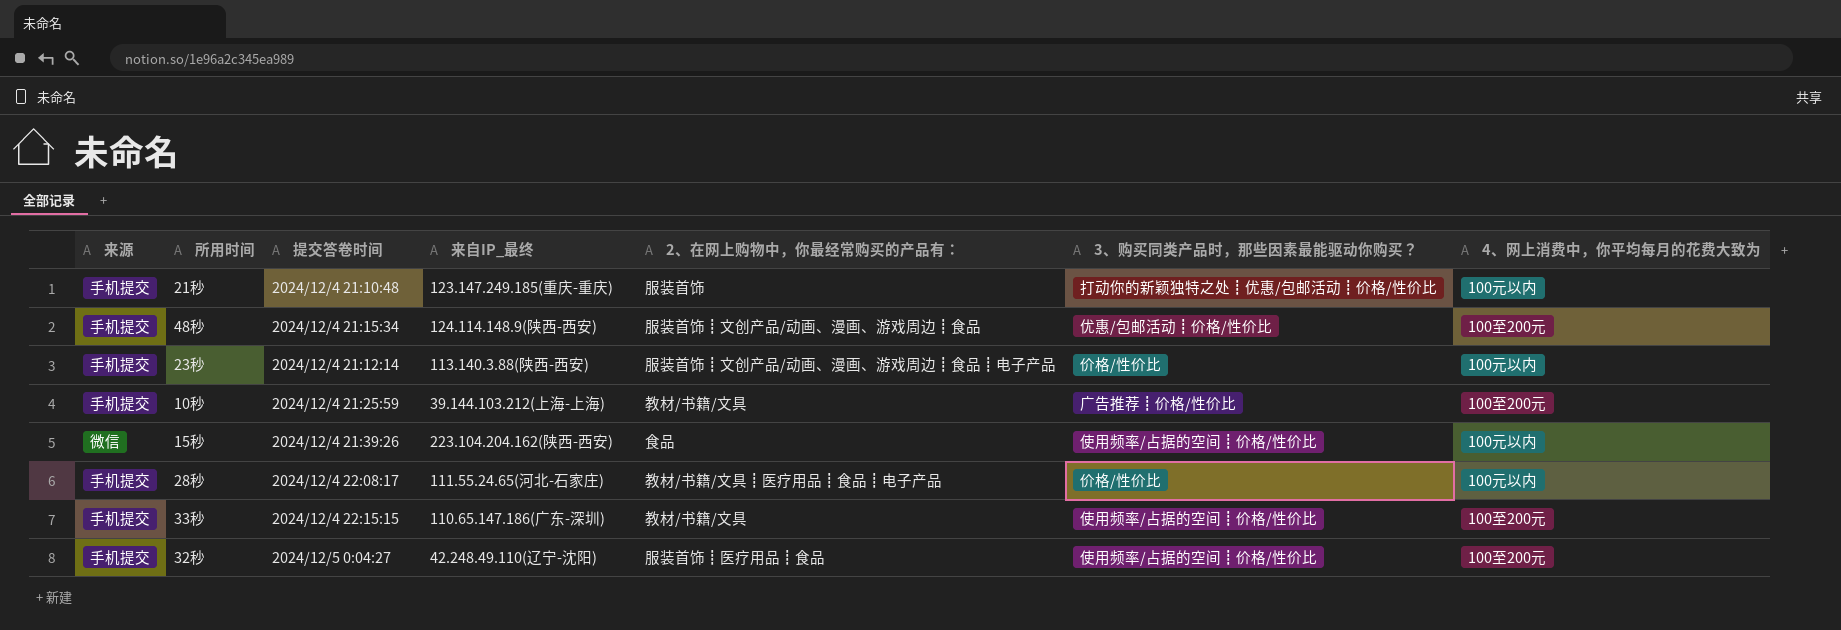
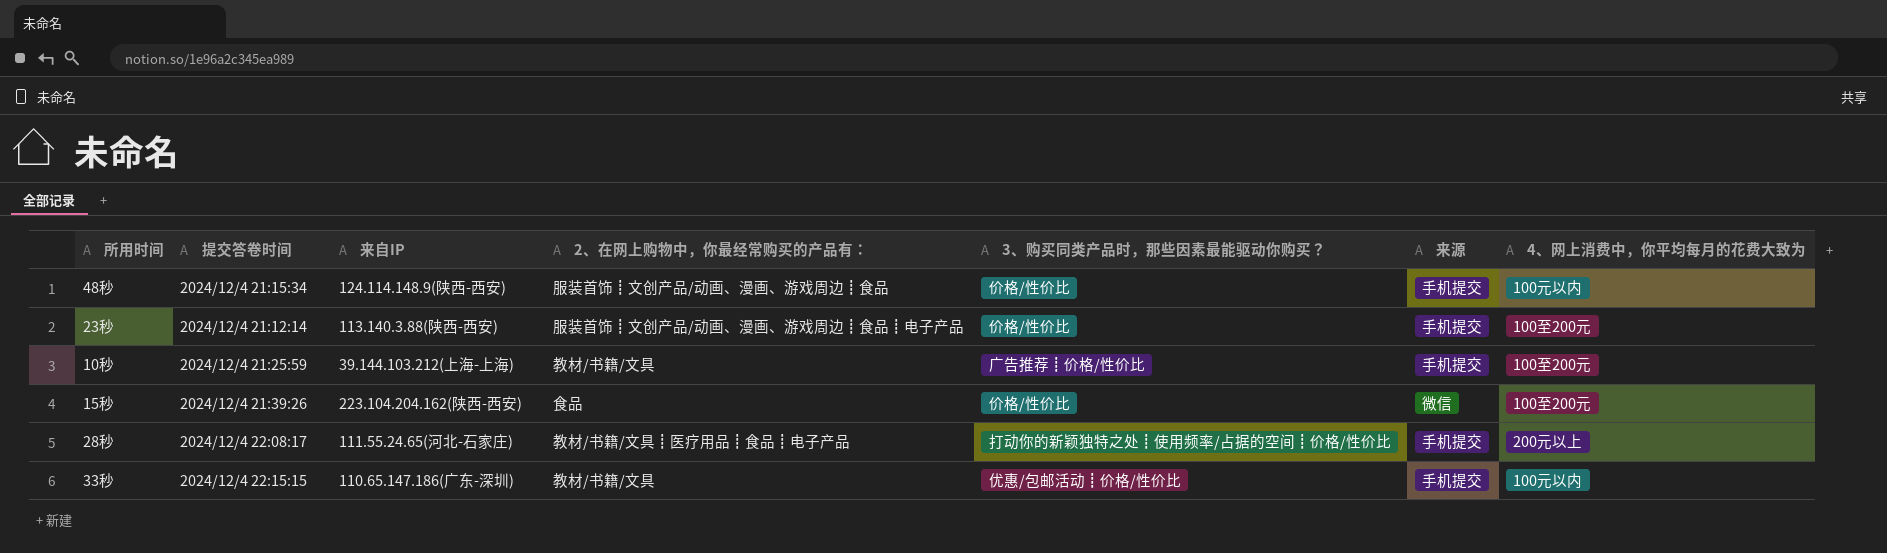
column name: 来自IP_最终 -> 来自IP
column 来源 | position: 1 -> 6
row 21秒: 手机提交 | 2024/12/4 21:10:48 | 123.147.249.185(重庆-重庆) | 服装首饰 | 打动你的新颖独特之处┋优惠/包邮活动┋价格/性价比 | 100元以内 -> none
row 32秒: 手机提交 | 2024/12/5 0:04:27 | 42.248.49.110(辽宁-沈阳) | 服装首饰┋医疗用品┋食品 | 使用频率/占据的空间┋价格/性价比 | 100至200元 -> none
48秒 | 3、购买同类产品时，那些因素最能驱动你购买？: 优惠/包邮活动┋价格/性价比 -> 价格/性价比
48秒 | 4、网上消费中，你平均每月的花费大致为: 100至200元 -> 100元以内
23秒 | 4、网上消费中，你平均每月的花费大致为: 100元以内 -> 100至200元
15秒 | 3、购买同类产品时，那些因素最能驱动你购买？: 使用频率/占据的空间┋价格/性价比 -> 价格/性价比
15秒 | 4、网上消费中，你平均每月的花费大致为: 100元以内 -> 100至200元
28秒 | 3、购买同类产品时，那些因素最能驱动你购买？: 价格/性价比 -> 打动你的新颖独特之处┋使用频率/占据的空间┋价格/性价比
28秒 | 4、网上消费中，你平均每月的花费大致为: 100元以内 -> 200元以上
33秒 | 3、购买同类产品时，那些因素最能驱动你购买？: 使用频率/占据的空间┋价格/性价比 -> 优惠/包邮活动┋价格/性价比
33秒 | 4、网上消费中，你平均每月的花费大致为: 100至200元 -> 100元以内

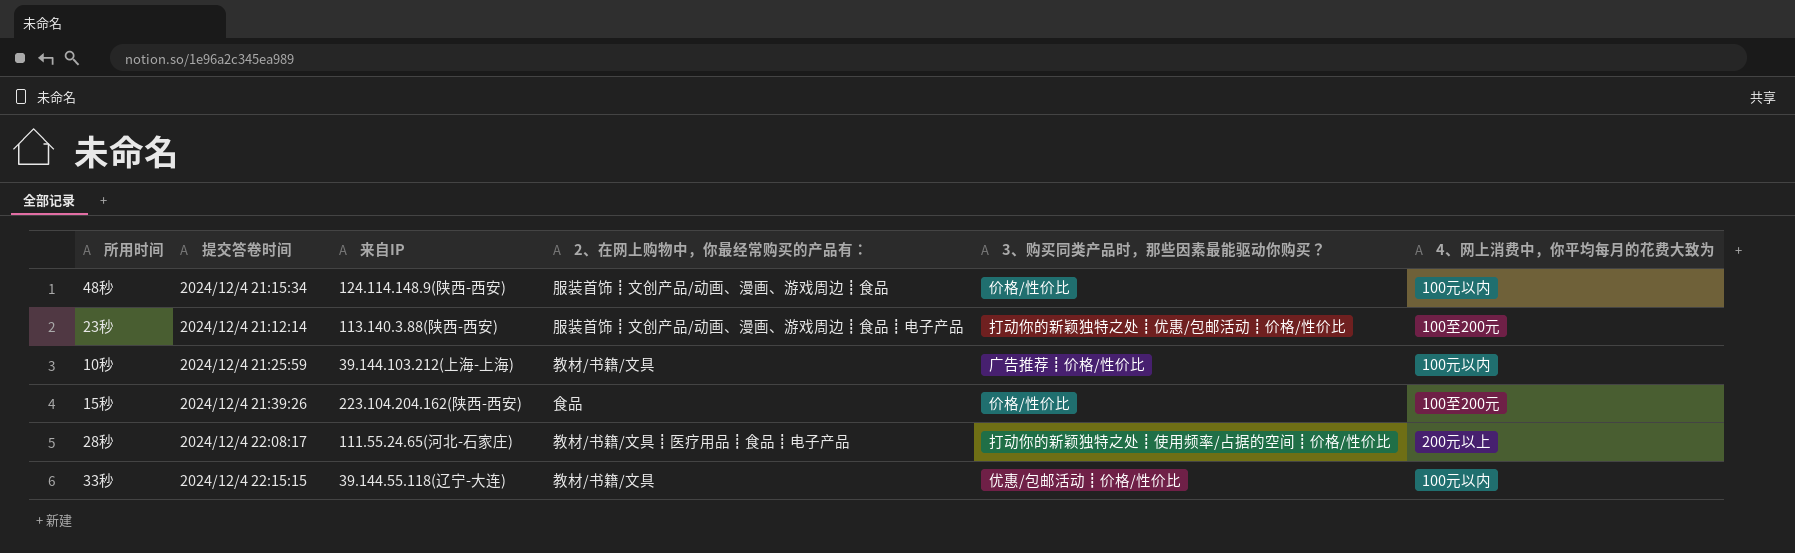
column 来源 | position: 6 -> none
23秒 | 3、购买同类产品时，那些因素最能驱动你购买？: 价格/性价比 -> 打动你的新颖独特之处┋优惠/包邮活动┋价格/性价比
10秒 | 4、网上消费中，你平均每月的花费大致为: 100至200元 -> 100元以内
33秒 | 来自IP: 110.65.147.186(广东-深圳) -> 39.144.55.118(辽宁-大连)

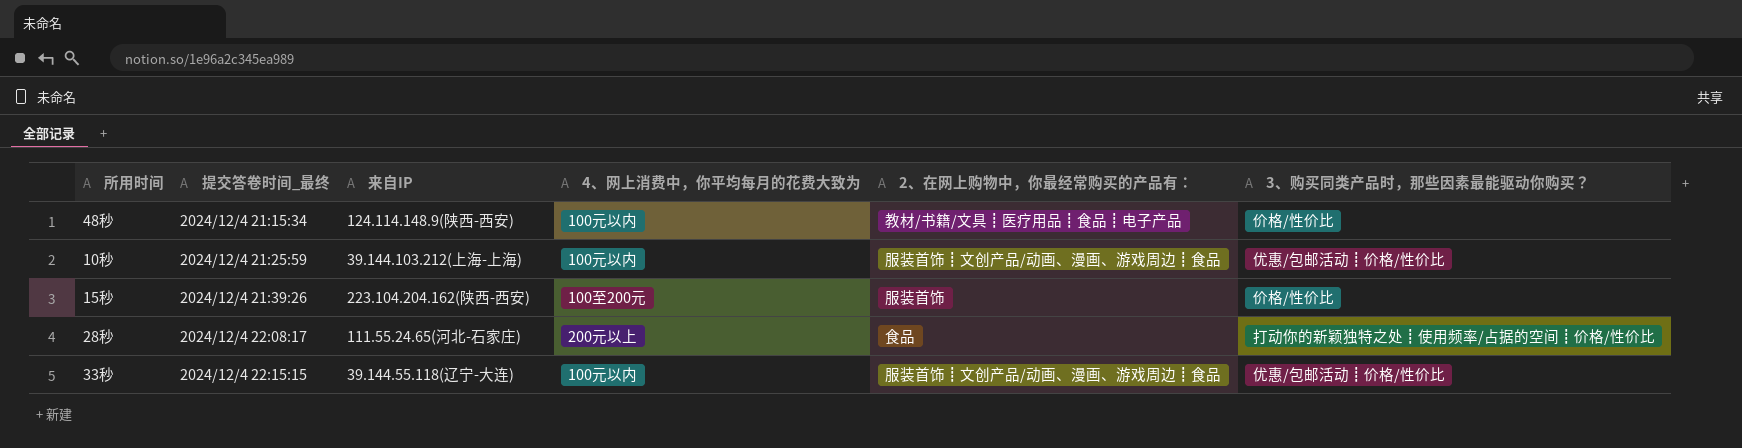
column name: 提交答卷时间 -> 提交答卷时间_最终
column 4、网上消费中，你平均每月的花费大致为 | position: 6 -> 4
row 23秒: 2024/12/4 21:12:14 | 113.140.3.88(陕西-西安) | 服装首饰┋文创产品/动画、漫画、游戏周边┋食品┋电子产品 | 打动你的新颖独特之处┋优惠/包邮活动┋价格/性价比 | 100至200元 -> none
48秒 | 2、在网上购物中，你最经常购买的产品有：: 服装首饰┋文创产品/动画、漫画、游戏周边┋食品 -> 教材/书籍/文具┋医疗用品┋食品┋电子产品
10秒 | 2、在网上购物中，你最经常购买的产品有：: 教材/书籍/文具 -> 服装首饰┋文创产品/动画、漫画、游戏周边┋食品
10秒 | 3、购买同类产品时，那些因素最能驱动你购买？: 广告推荐┋价格/性价比 -> 优惠/包邮活动┋价格/性价比
15秒 | 2、在网上购物中，你最经常购买的产品有：: 食品 -> 服装首饰
28秒 | 2、在网上购物中，你最经常购买的产品有：: 教材/书籍/文具┋医疗用品┋食品┋电子产品 -> 食品
33秒 | 2、在网上购物中，你最经常购买的产品有：: 教材/书籍/文具 -> 服装首饰┋文创产品/动画、漫画、游戏周边┋食品

